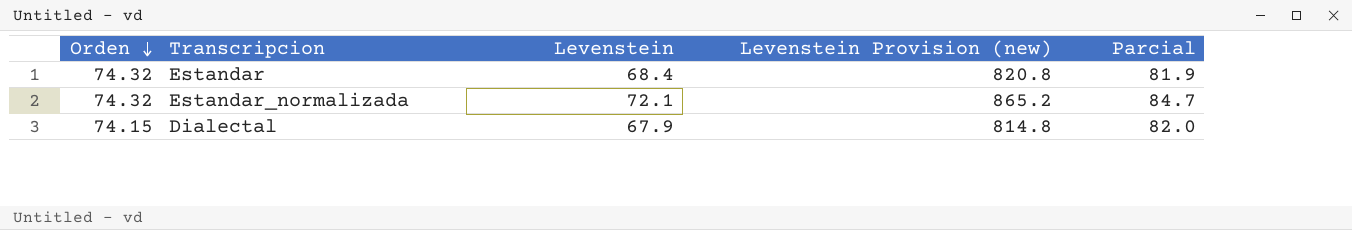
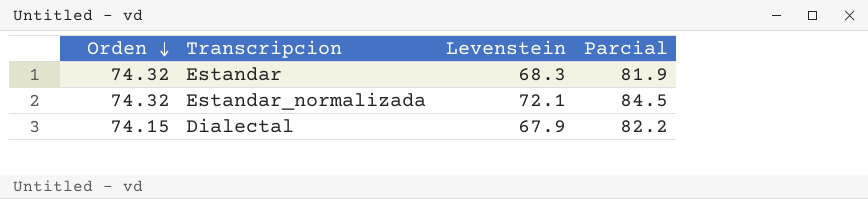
column Levenstein Provision (new) | formula: [Levenstein] * 12 -> none
Estandar | Levenstein: 68.4 -> 68.3
Estandar_normalizada | Parcial: 84.7 -> 84.5
Dialectal | Parcial: 82.0 -> 82.2

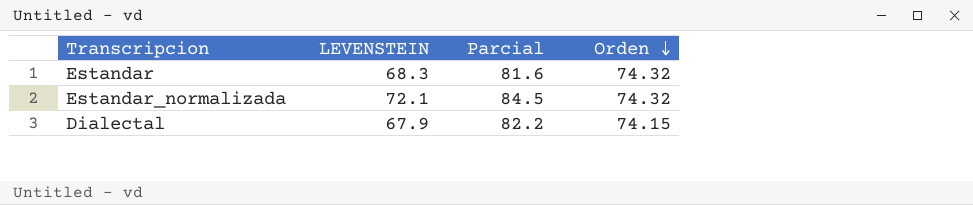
column name: Levenstein -> LEVENSTEIN
column Orden | position: 1 -> 4
Estandar | Parcial: 81.9 -> 81.6

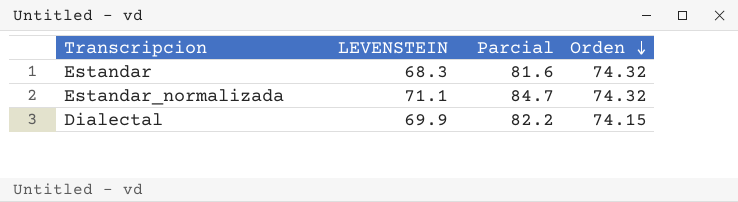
Estandar_normalizada | LEVENSTEIN: 72.1 -> 71.1
Estandar_normalizada | Parcial: 84.5 -> 84.7
Dialectal | LEVENSTEIN: 67.9 -> 69.9

